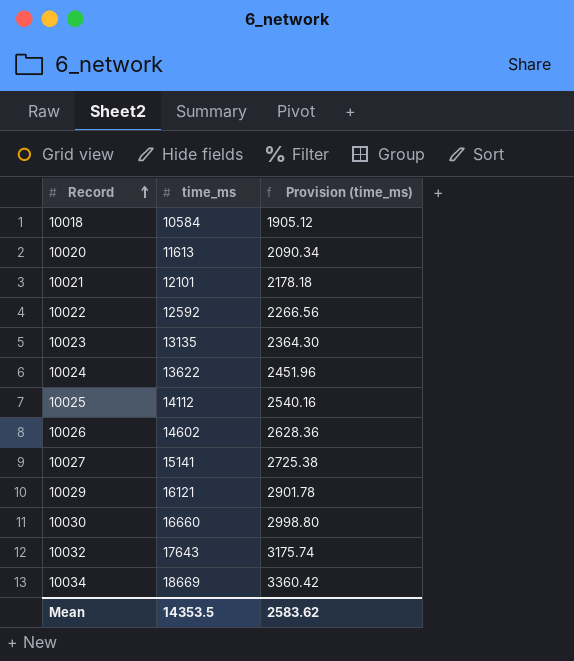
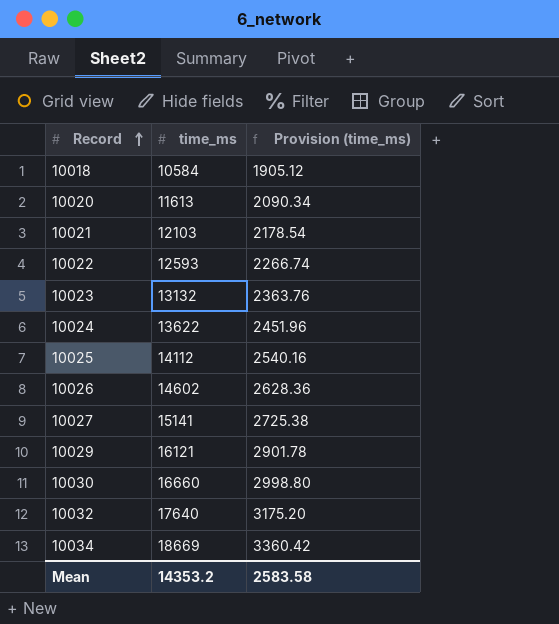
10021 | time_ms: 12101 -> 12103
10021 | Provision (time_ms): 2178.18 -> 2178.54
10022 | time_ms: 12592 -> 12593
10022 | Provision (time_ms): 2266.56 -> 2266.74
10023 | time_ms: 13135 -> 13132
10023 | Provision (time_ms): 2364.30 -> 2363.76
10032 | time_ms: 17643 -> 17640
10032 | Provision (time_ms): 3175.74 -> 3175.20
Mean | time_ms: 14353.5 -> 14353.2
Mean | Provision (time_ms): 2583.62 -> 2583.58

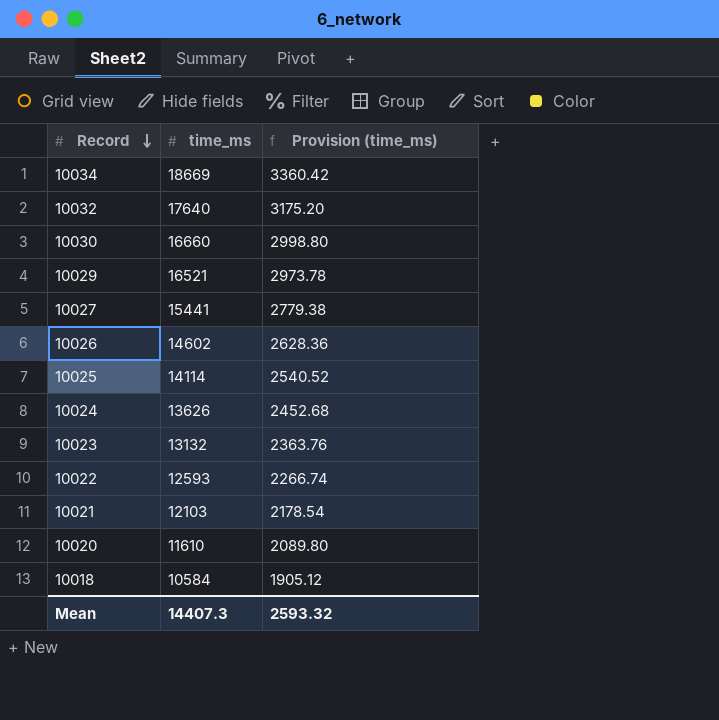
row order: Record ascending -> Record descending
10029 | time_ms: 16121 -> 16521
10029 | Provision (time_ms): 2901.78 -> 2973.78
10027 | time_ms: 15141 -> 15441
10027 | Provision (time_ms): 2725.38 -> 2779.38
10025 | time_ms: 14112 -> 14114
10025 | Provision (time_ms): 2540.16 -> 2540.52
10024 | time_ms: 13622 -> 13626
10024 | Provision (time_ms): 2451.96 -> 2452.68
10020 | time_ms: 11613 -> 11610
10020 | Provision (time_ms): 2090.34 -> 2089.80
Mean | time_ms: 14353.2 -> 14407.3
Mean | Provision (time_ms): 2583.58 -> 2593.32

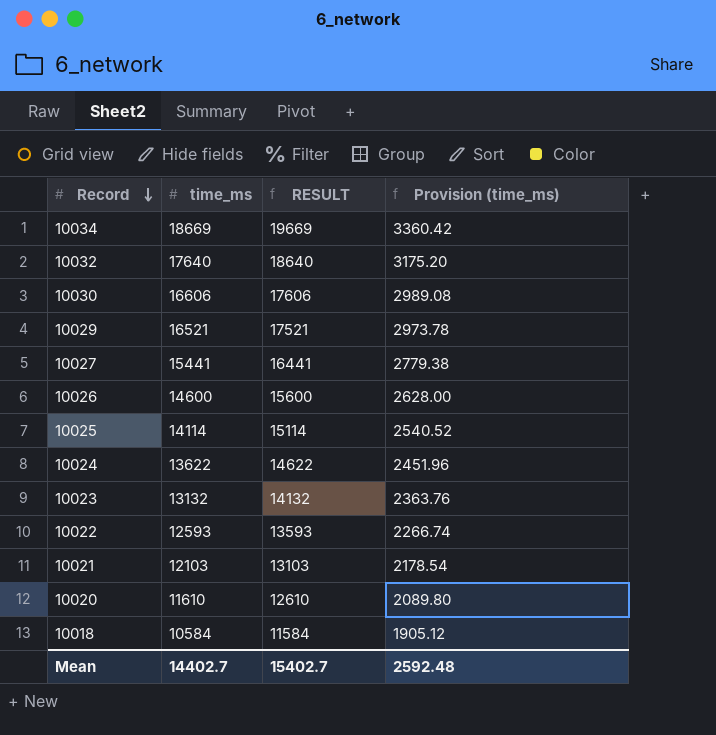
column RESULT | formula: none -> [time_ms] + 1000
10030 | time_ms: 16660 -> 16606
10030 | Provision (time_ms): 2998.80 -> 2989.08
10026 | time_ms: 14602 -> 14600
10026 | Provision (time_ms): 2628.36 -> 2628.00
10024 | time_ms: 13626 -> 13622
10024 | Provision (time_ms): 2452.68 -> 2451.96
Mean | time_ms: 14407.3 -> 14402.7
Mean | Provision (time_ms): 2593.32 -> 2592.48

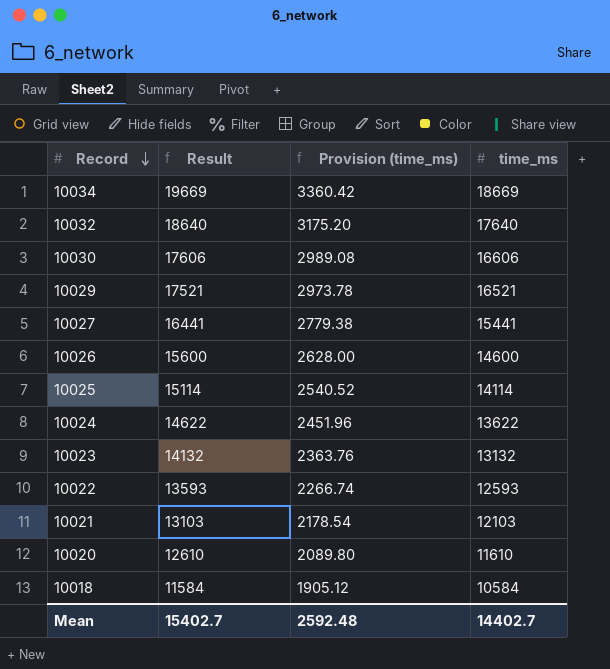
column name: RESULT -> Result
column time_ms | position: 2 -> 4

